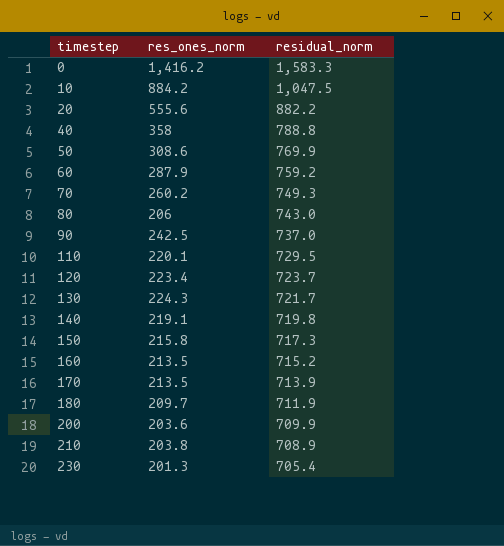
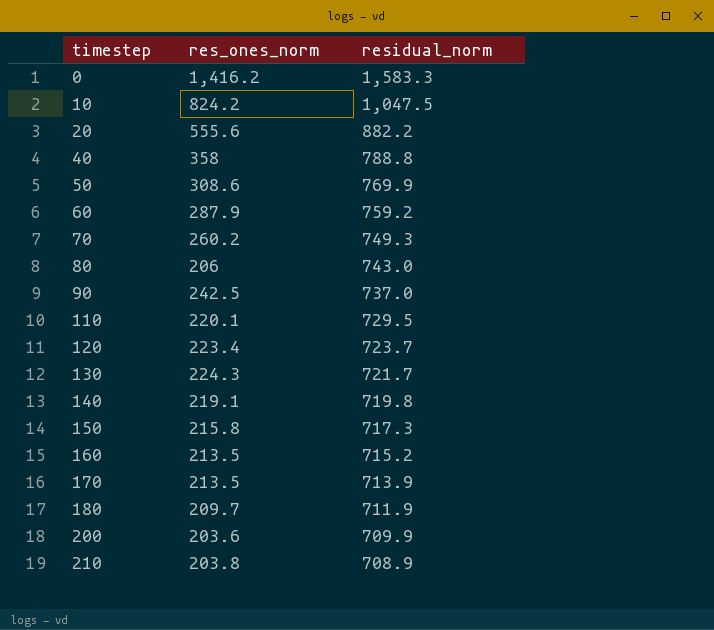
row 230: 201.3 | 705.4 -> none
10 | res_ones_norm: 884.2 -> 824.2

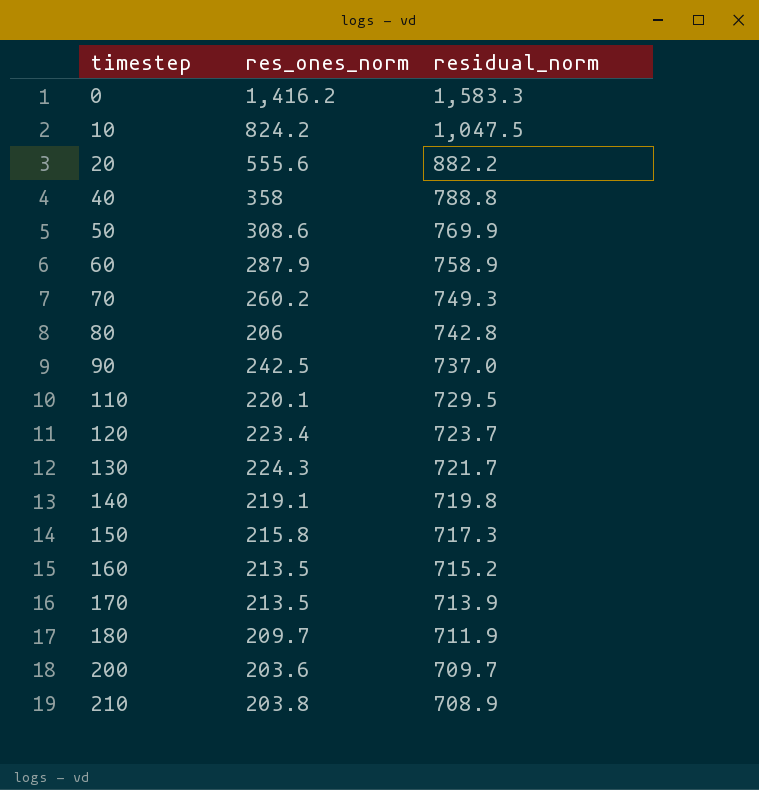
60 | residual_norm: 759.2 -> 758.9
80 | residual_norm: 743.0 -> 742.8
200 | residual_norm: 709.9 -> 709.7

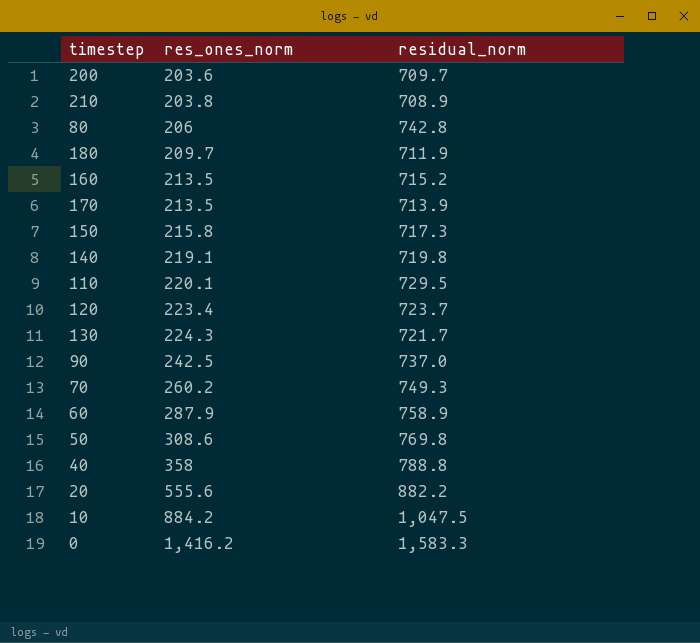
row order: timestep ascending -> res_ones_norm ascending
50 | residual_norm: 769.9 -> 769.8
10 | res_ones_norm: 824.2 -> 884.2

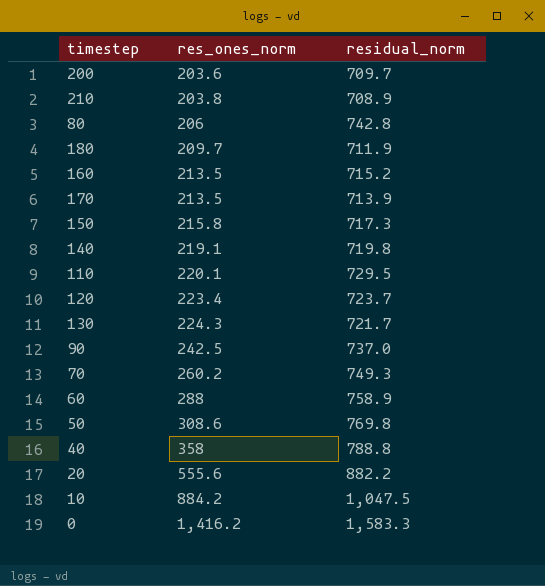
60 | res_ones_norm: 287.9 -> 288

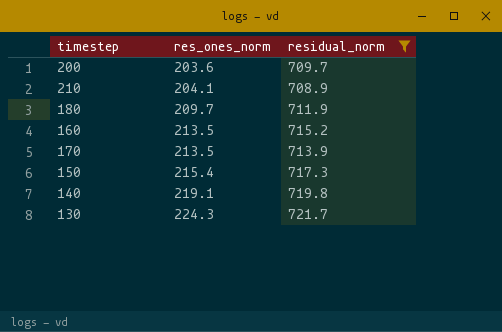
filter: none -> residual_norm <= 721.7
210 | res_ones_norm: 203.8 -> 204.1
150 | res_ones_norm: 215.8 -> 215.4

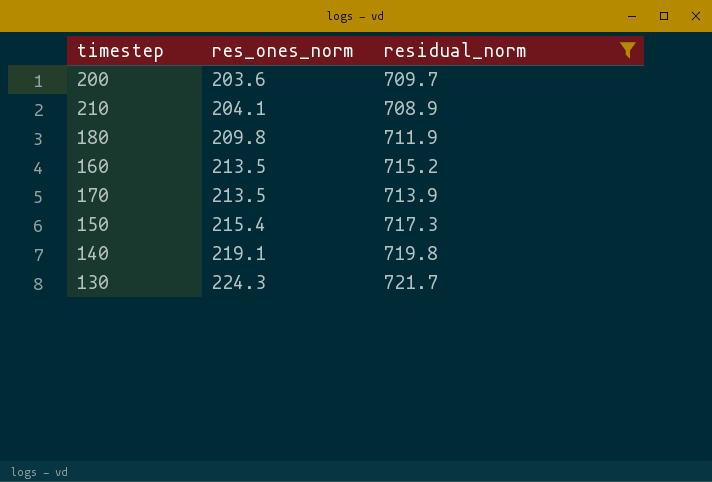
180 | res_ones_norm: 209.7 -> 209.8

